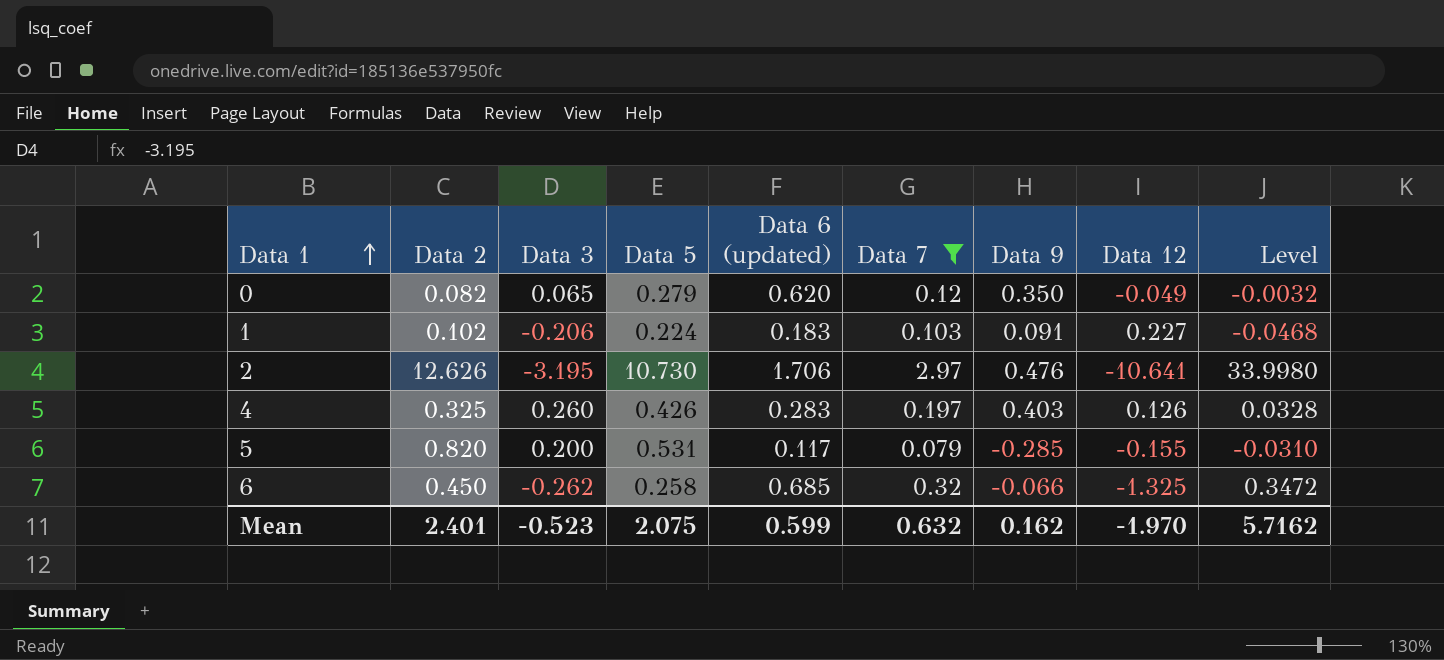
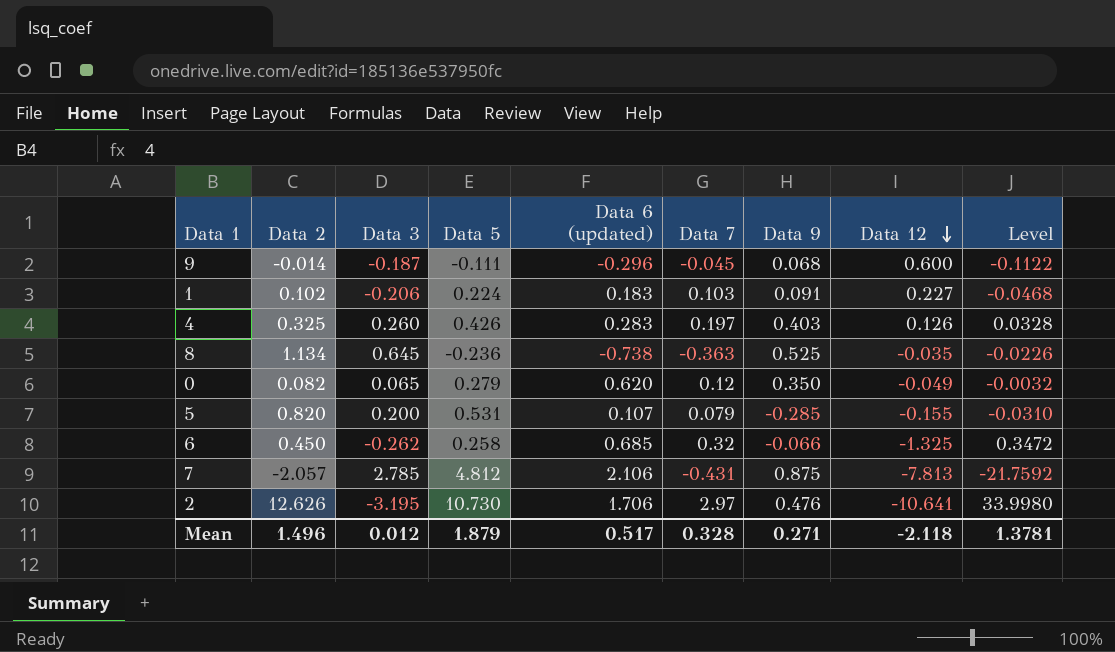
filter: Data 7 >= 0.079 -> none
row order: Data 1 ascending -> Data 12 descending
5 | Data 6 (updated): 0.117 -> 0.107
Mean | Data 2: 2.401 -> 1.496
Mean | Data 3: -0.523 -> 0.012
Mean | Data 5: 2.075 -> 1.879
Mean | Data 6 (updated): 0.599 -> 0.517
Mean | Data 7: 0.632 -> 0.328
Mean | Data 9: 0.162 -> 0.271
Mean | Data 12: -1.970 -> -2.118
Mean | Level: 5.7162 -> 1.3781

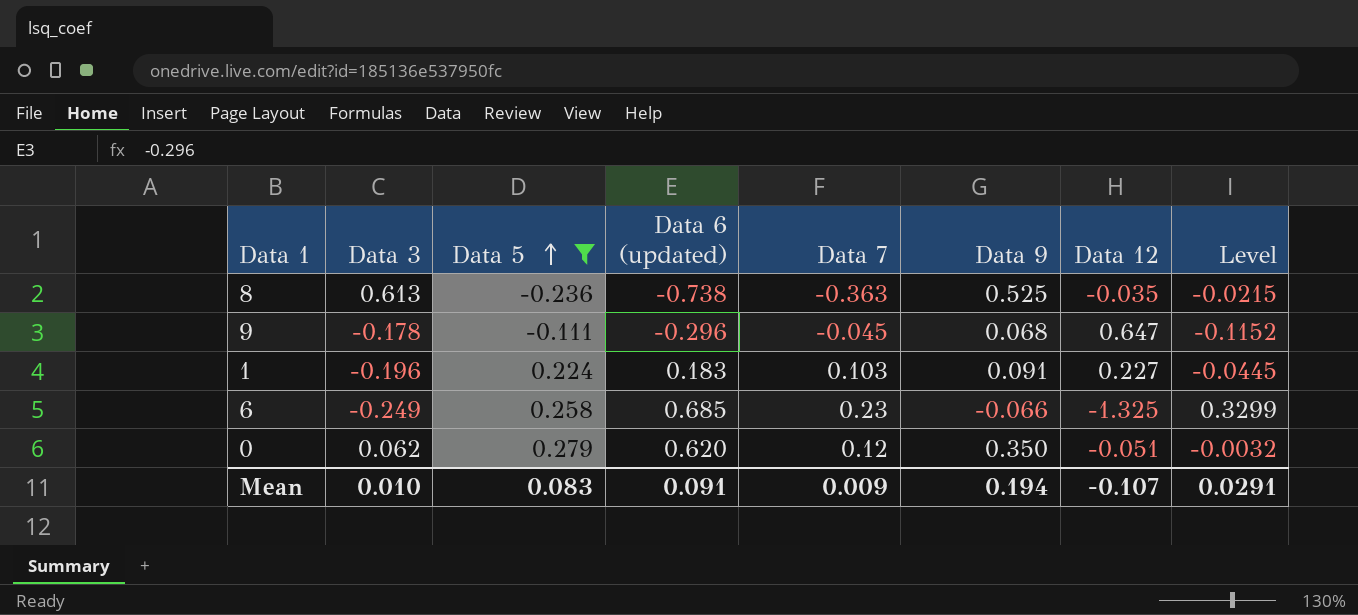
filter: none -> Data 5 <= 0.279
row order: Data 12 descending -> Data 5 ascending
column Data 2 | position: 2 -> none
8 | Data 3: 0.645 -> 0.613
8 | Level: -0.0226 -> -0.0215
9 | Data 3: -0.187 -> -0.178
9 | Data 12: 0.600 -> 0.647
9 | Level: -0.1122 -> -0.1152
1 | Data 3: -0.206 -> -0.196
1 | Level: -0.0468 -> -0.0445
6 | Data 3: -0.262 -> -0.249
6 | Data 7: 0.32 -> 0.23
6 | Level: 0.3472 -> 0.3299
0 | Data 3: 0.065 -> 0.062
0 | Data 12: -0.049 -> -0.051
Mean | Data 3: 0.012 -> 0.010
Mean | Data 5: 1.879 -> 0.083
Mean | Data 6 (updated): 0.517 -> 0.091
Mean | Data 7: 0.328 -> 0.009
Mean | Data 9: 0.271 -> 0.194
Mean | Data 12: -2.118 -> -0.107
Mean | Level: 1.3781 -> 0.0291

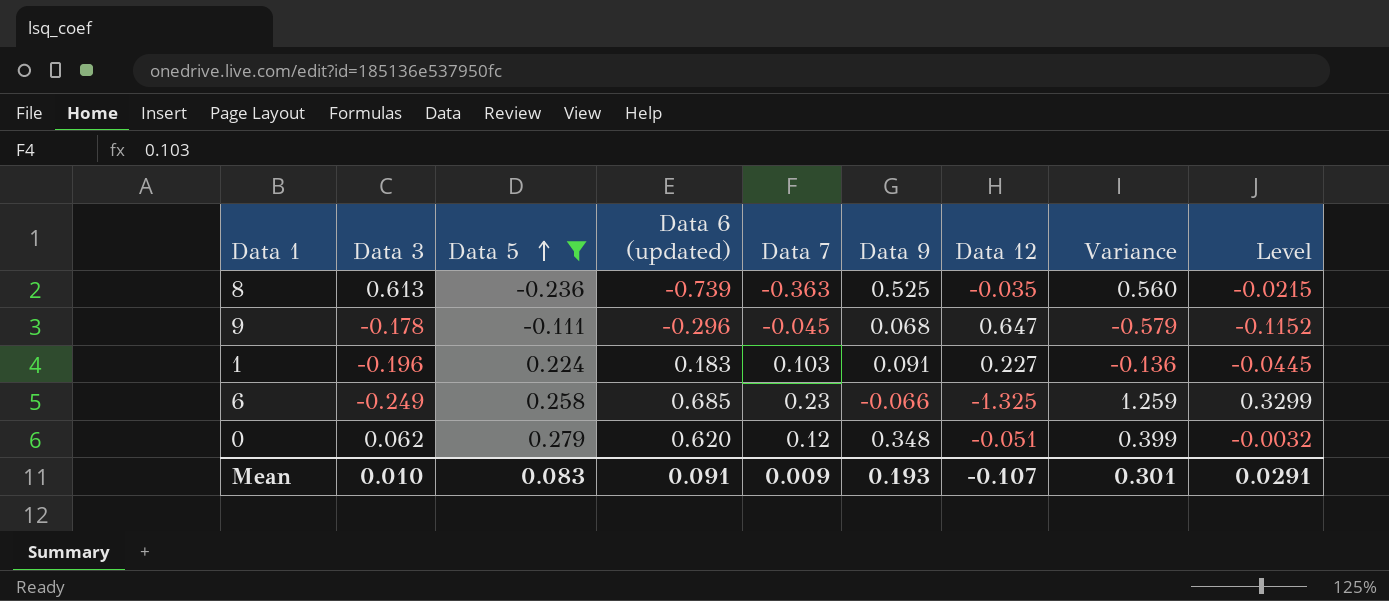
column Variance | formula: none -> [Data 9] - [Data 12]
8 | Data 6 (updated): -0.738 -> -0.739
0 | Data 9: 0.350 -> 0.348
Mean | Data 9: 0.194 -> 0.193

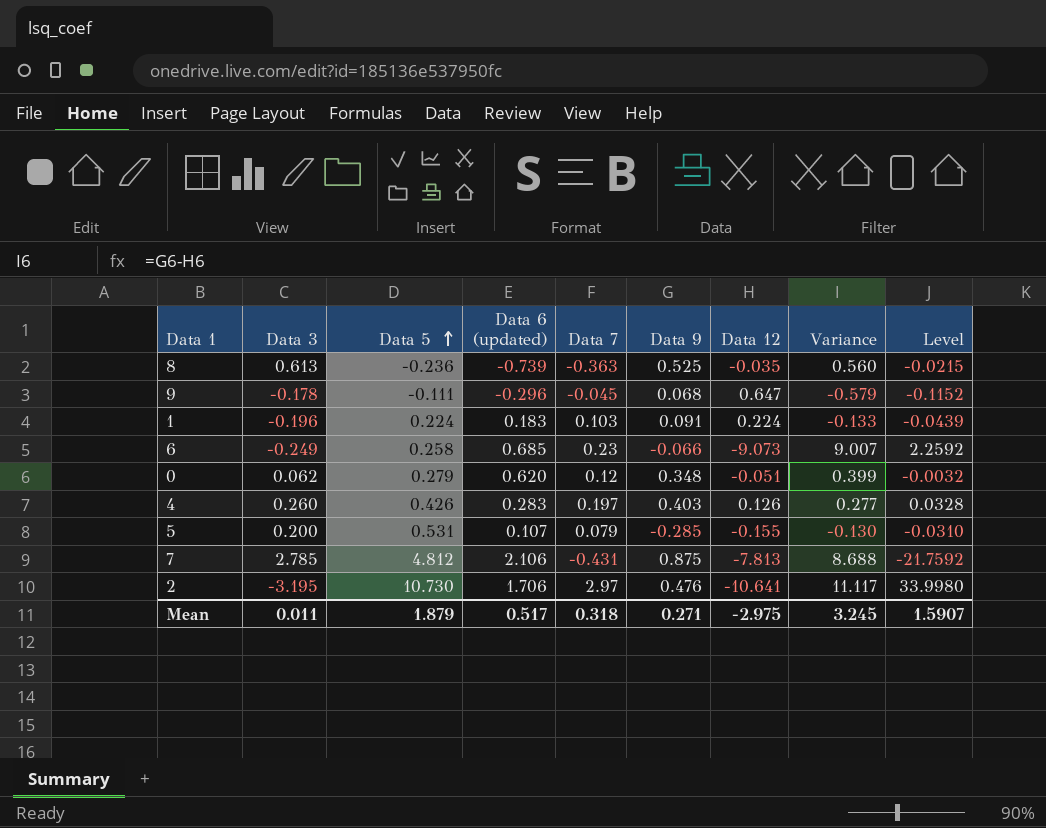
filter: Data 5 <= 0.279 -> none
1 | Data 12: 0.227 -> 0.224
1 | Variance: -0.136 -> -0.133
1 | Level: -0.0445 -> -0.0439
6 | Data 12: -1.325 -> -9.073
6 | Variance: 1.259 -> 9.007
6 | Level: 0.3299 -> 2.2592
Mean | Data 3: 0.010 -> 0.011
Mean | Data 5: 0.083 -> 1.879
Mean | Data 6 (updated): 0.091 -> 0.517
Mean | Data 7: 0.009 -> 0.318
Mean | Data 9: 0.193 -> 0.271
Mean | Data 12: -0.107 -> -2.975
Mean | Variance: 0.301 -> 3.245
Mean | Level: 0.0291 -> 1.5907

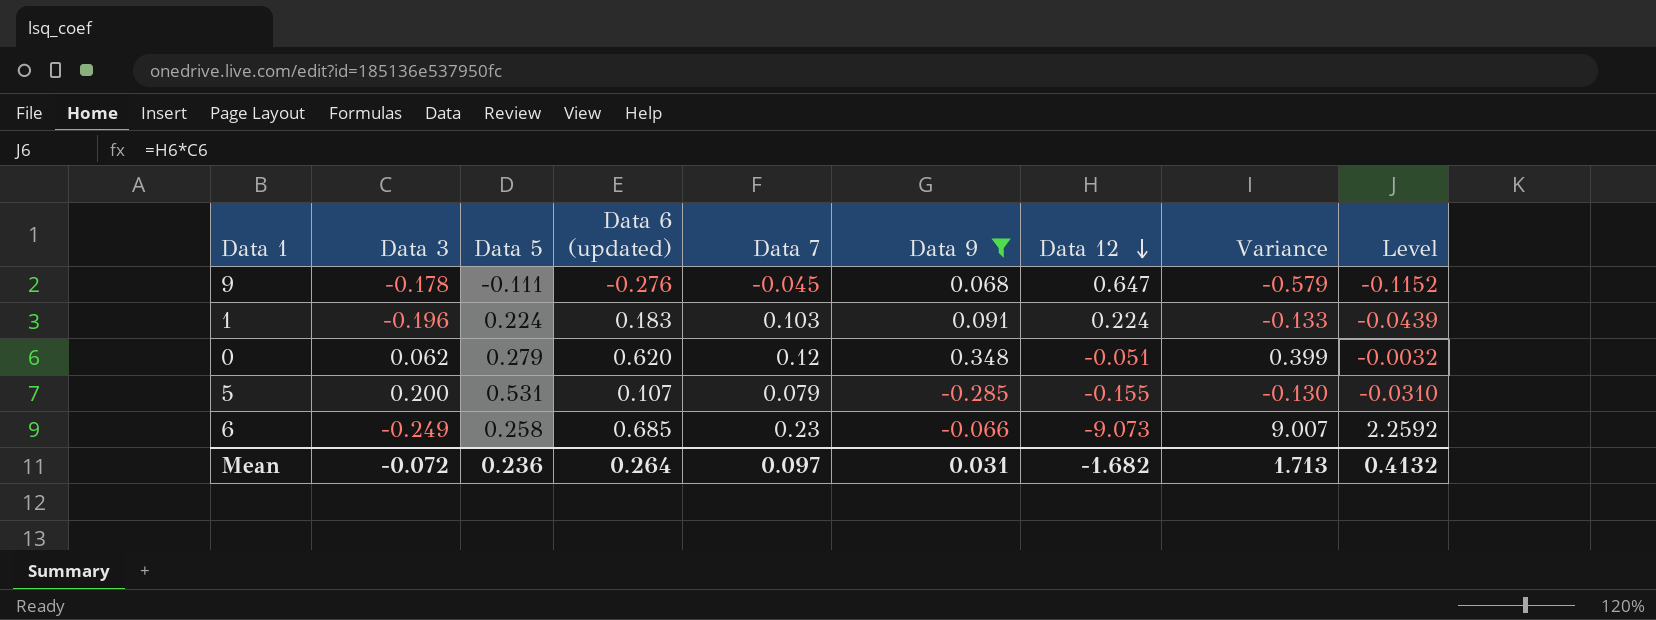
filter: none -> Data 9 <= 0.348
row order: Data 5 ascending -> Data 12 descending
9 | Data 6 (updated): -0.296 -> -0.276
Mean | Data 3: 0.011 -> -0.072
Mean | Data 5: 1.879 -> 0.236
Mean | Data 6 (updated): 0.517 -> 0.264
Mean | Data 7: 0.318 -> 0.097
Mean | Data 9: 0.271 -> 0.031
Mean | Data 12: -2.975 -> -1.682
Mean | Variance: 3.245 -> 1.713
Mean | Level: 1.5907 -> 0.4132

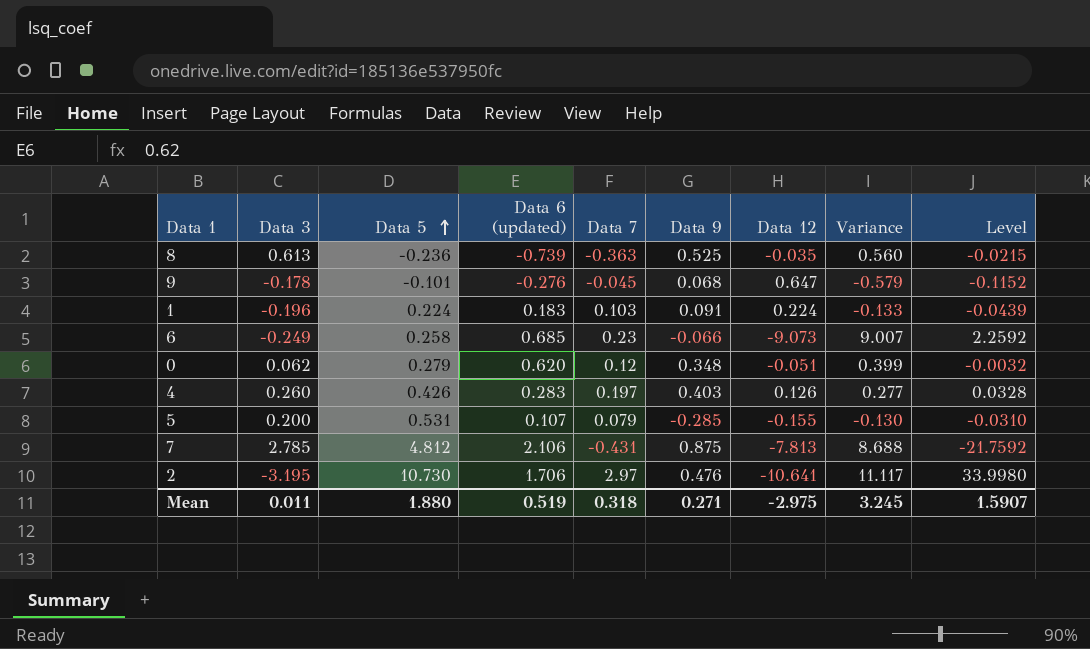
filter: Data 9 <= 0.348 -> none
row order: Data 12 descending -> Data 5 ascending
9 | Data 5: -0.111 -> -0.101
Mean | Data 3: -0.072 -> 0.011
Mean | Data 5: 0.236 -> 1.880
Mean | Data 6 (updated): 0.264 -> 0.519
Mean | Data 7: 0.097 -> 0.318
Mean | Data 9: 0.031 -> 0.271
Mean | Data 12: -1.682 -> -2.975
Mean | Variance: 1.713 -> 3.245
Mean | Level: 0.4132 -> 1.5907

